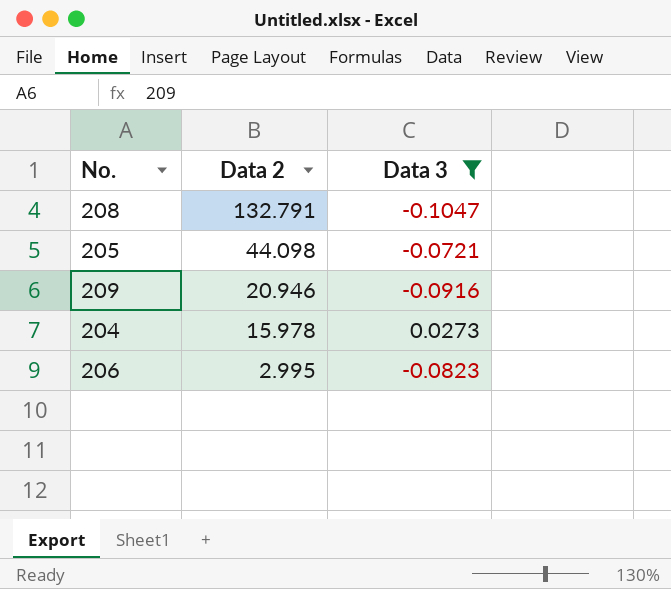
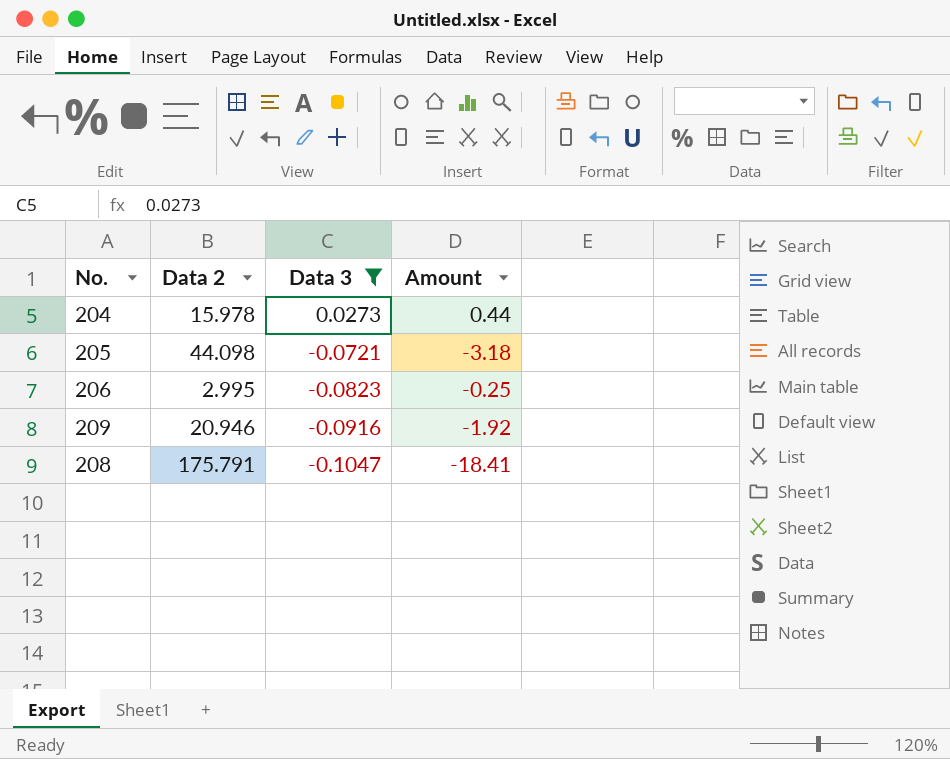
row order: Data 2 descending -> Data 3 descending
column Amount | formula: none -> [Data 2] * [Data 3]
208 | Data 2: 132.791 -> 175.791

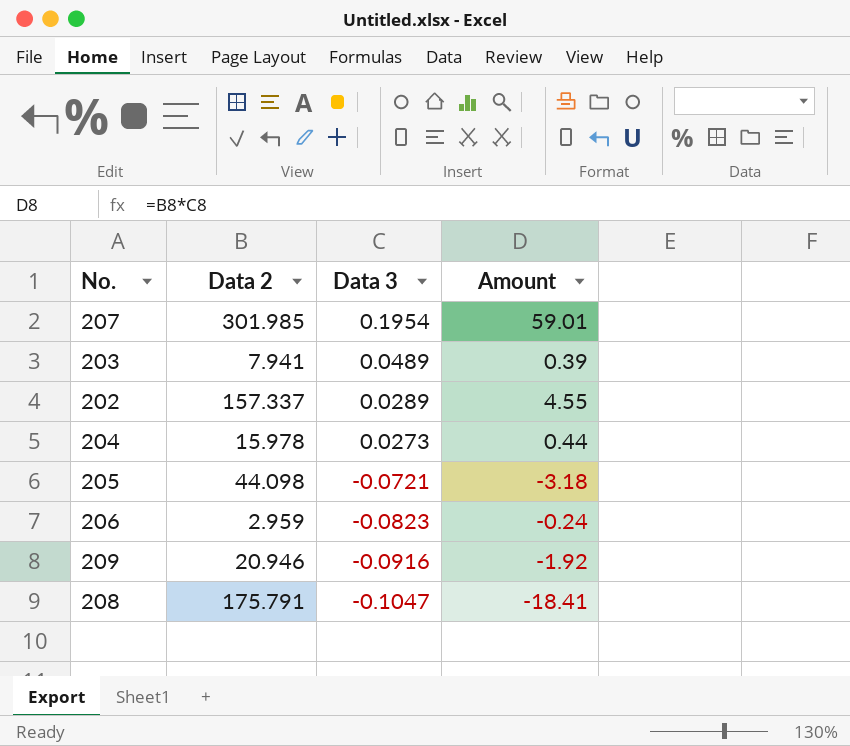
filter: Data 3 <= 0.0273 -> none
206 | Data 2: 2.995 -> 2.959
206 | Amount: -0.25 -> -0.24

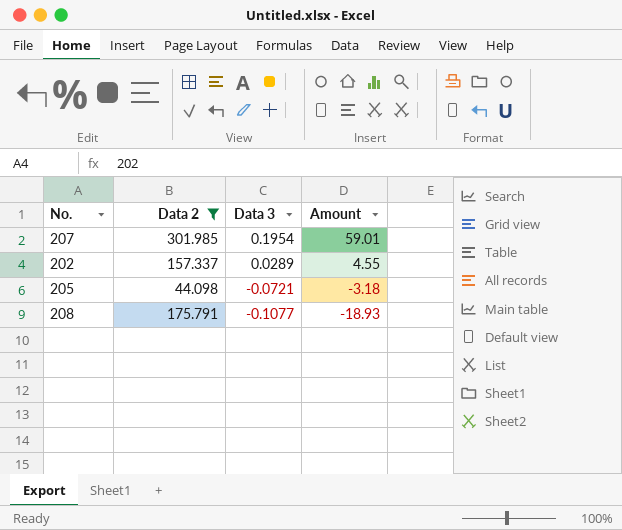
filter: none -> Data 2 >= 44.098
208 | Data 3: -0.1047 -> -0.1077
208 | Amount: -18.41 -> -18.93

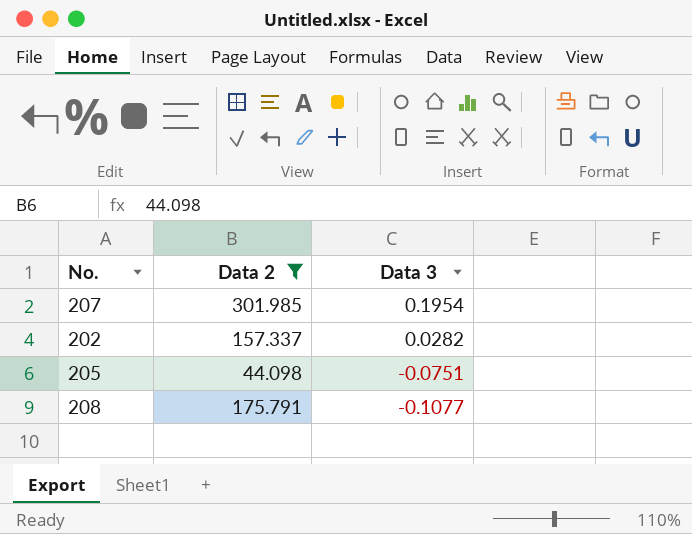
column Amount | formula: [Data 2] * [Data 3] -> none
202 | Data 3: 0.0289 -> 0.0282
205 | Data 3: -0.0721 -> -0.0751

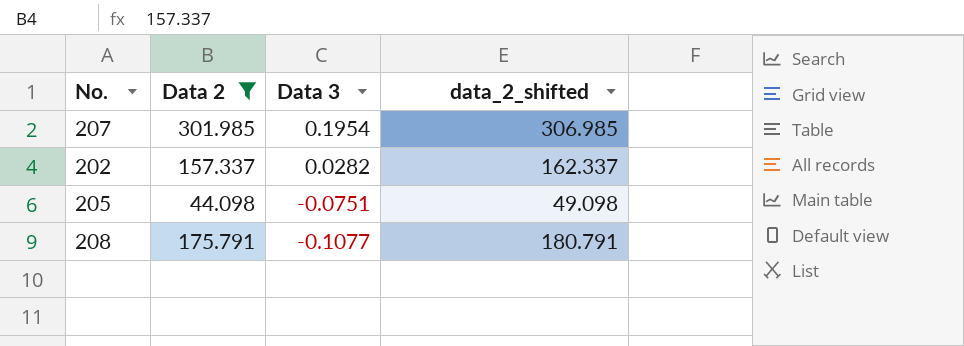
column data_2_shifted | formula: none -> [Data 2] + 5

